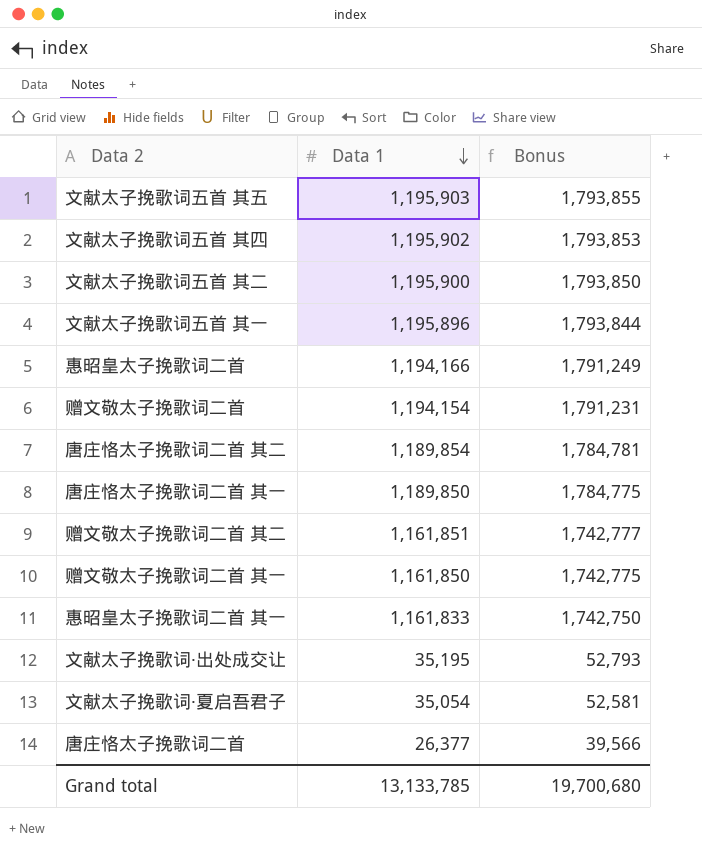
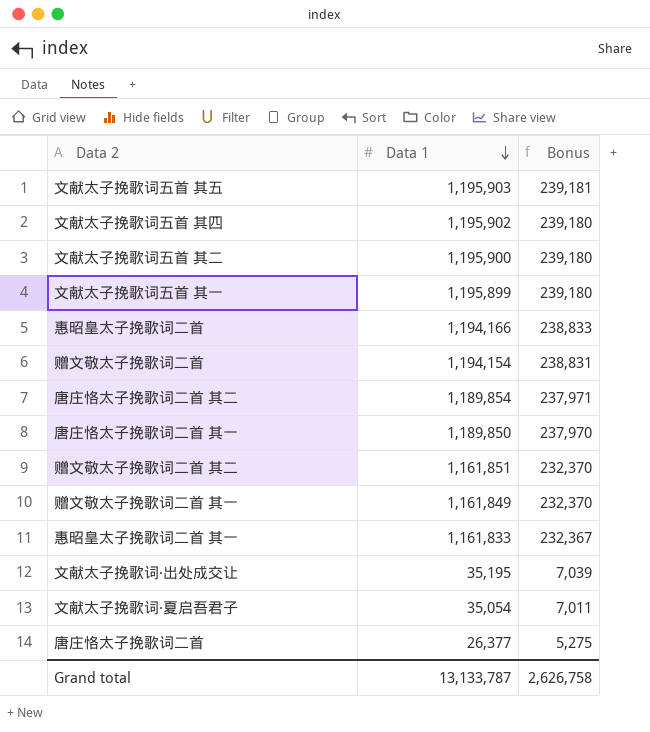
column Bonus | formula: [Data 1] * 1.5 -> [Data 1] * 0.2
文献太子挽歌词五首 其一 | Data 1: 1,195,896 -> 1,195,899
赠文敬太子挽歌词二首 其一 | Data 1: 1,161,850 -> 1,161,849
Grand total | Data 1: 13,133,785 -> 13,133,787
Grand total | Bonus: 19,700,680 -> 2,626,758

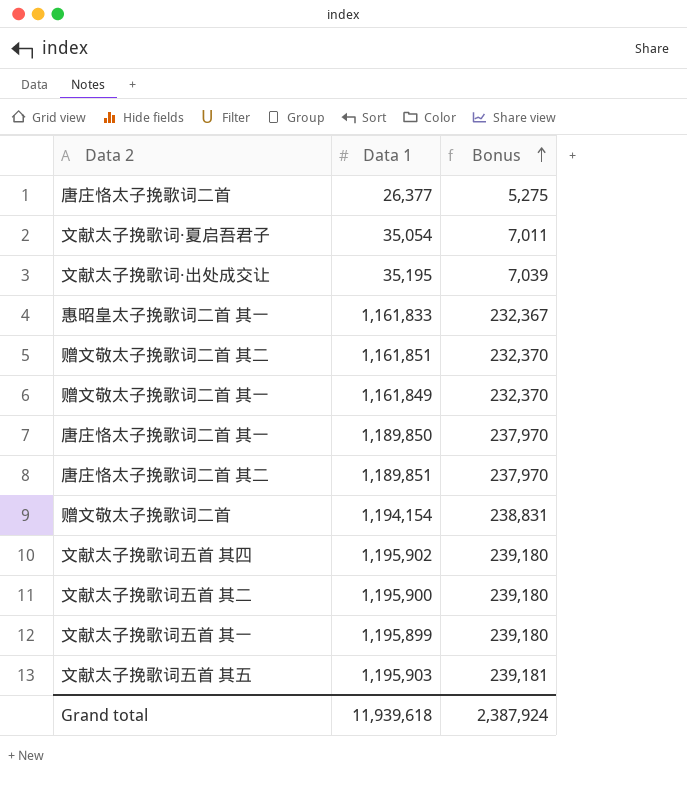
row order: Data 1 descending -> Bonus ascending
row 惠昭皇太子挽歌词二首: 1,194,166 | 238,833 -> none
唐庄恪太子挽歌词二首 其二 | Data 1: 1,189,854 -> 1,189,851
唐庄恪太子挽歌词二首 其二 | Bonus: 237,971 -> 237,970
Grand total | Data 1: 13,133,787 -> 11,939,618
Grand total | Bonus: 2,626,758 -> 2,387,924

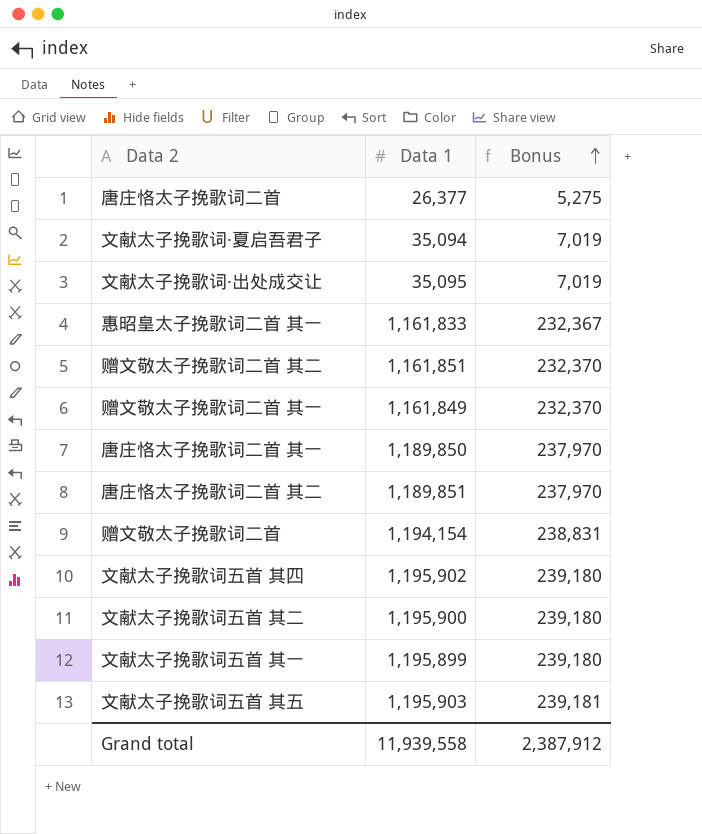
文献太子挽歌词·夏启吾君子 | Data 1: 35,054 -> 35,094
文献太子挽歌词·夏启吾君子 | Bonus: 7,011 -> 7,019
文献太子挽歌词·出处成交让 | Data 1: 35,195 -> 35,095
文献太子挽歌词·出处成交让 | Bonus: 7,039 -> 7,019
Grand total | Data 1: 11,939,618 -> 11,939,558
Grand total | Bonus: 2,387,924 -> 2,387,912

